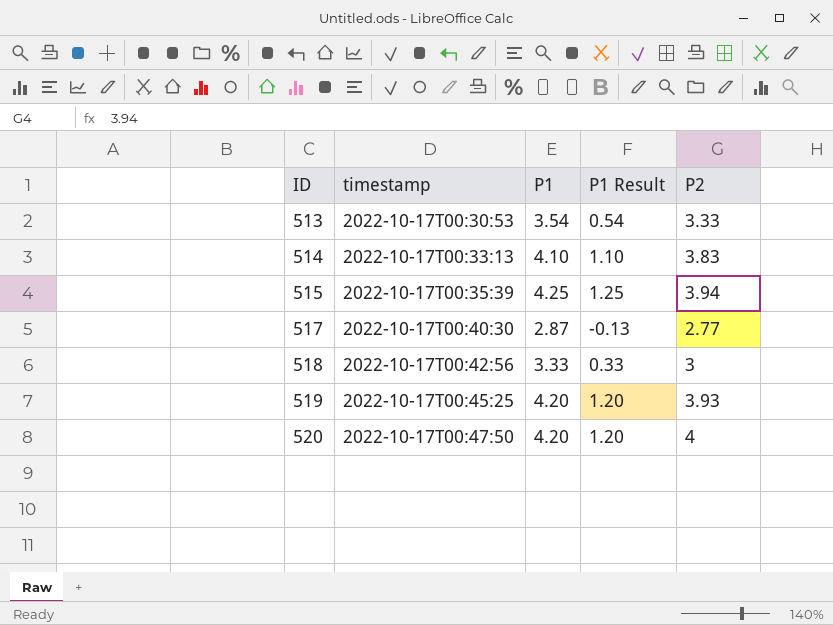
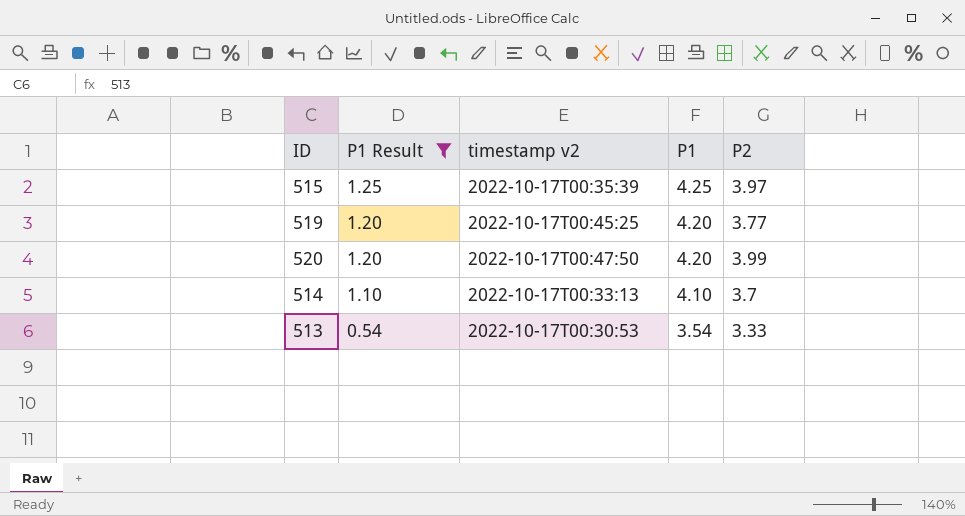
filter: none -> P1 Result >= 0.54
row order: ID ascending -> P1 Result descending
column P1 Result | position: 4 -> 2
column name: timestamp -> timestamp v2
515 | P2: 3.94 -> 3.97
519 | P2: 3.93 -> 3.77
520 | P2: 4 -> 3.99
514 | P2: 3.83 -> 3.7

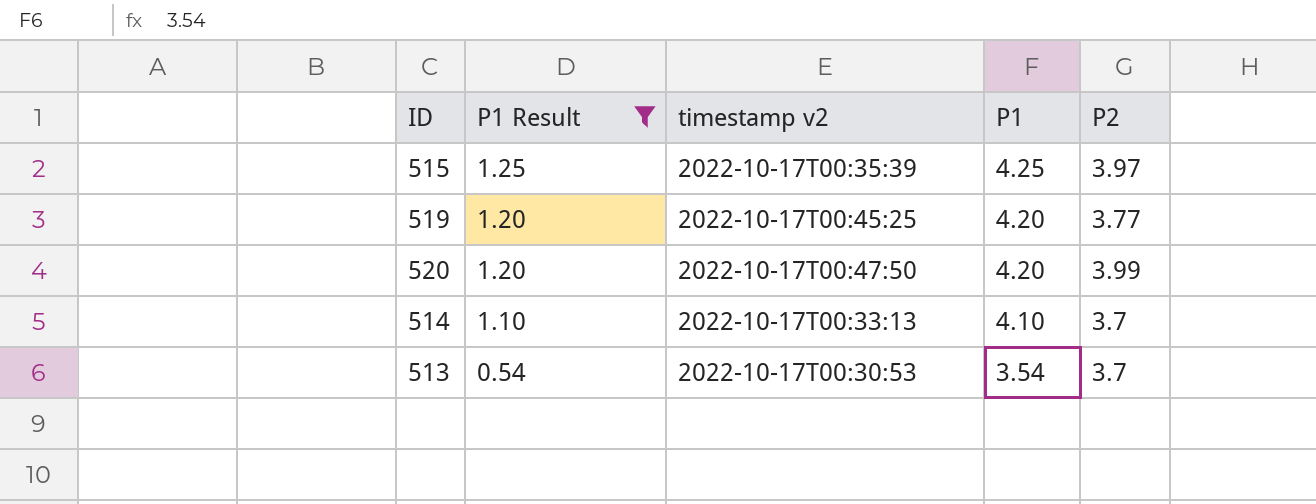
513 | P2: 3.33 -> 3.7

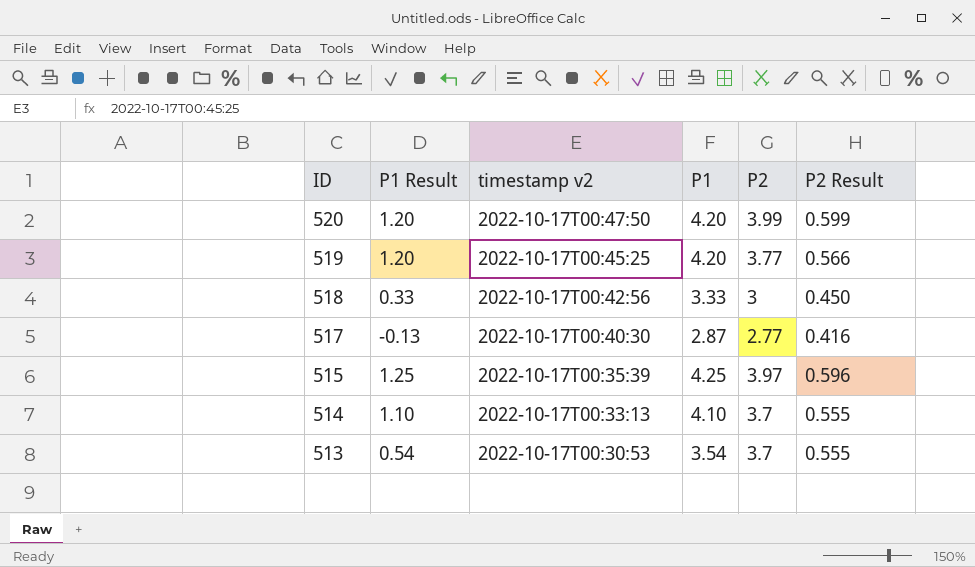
filter: P1 Result >= 0.54 -> none
row order: P1 Result descending -> ID descending
column P2 Result | formula: none -> [P2] * 0.15

